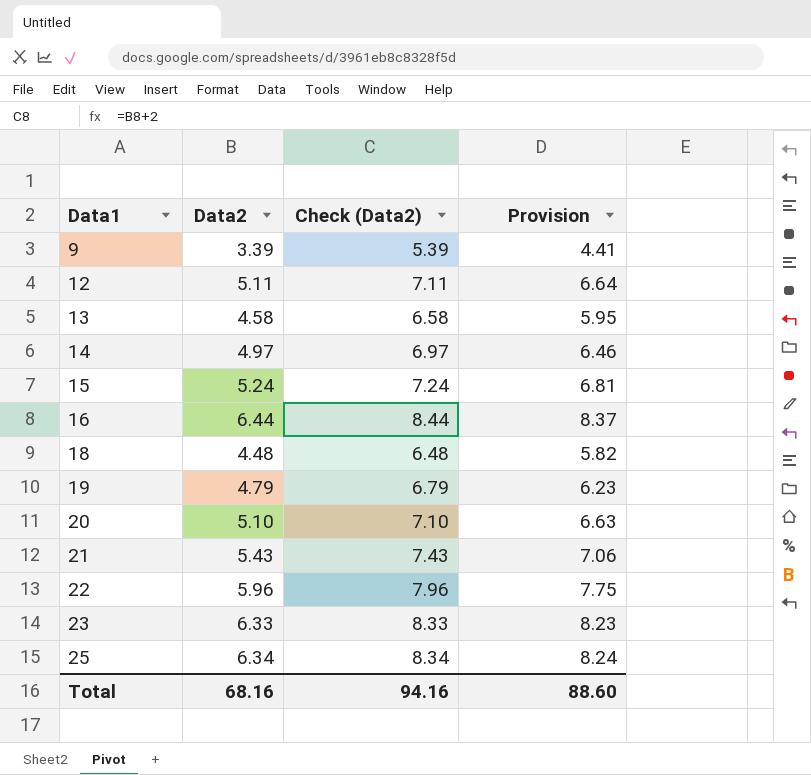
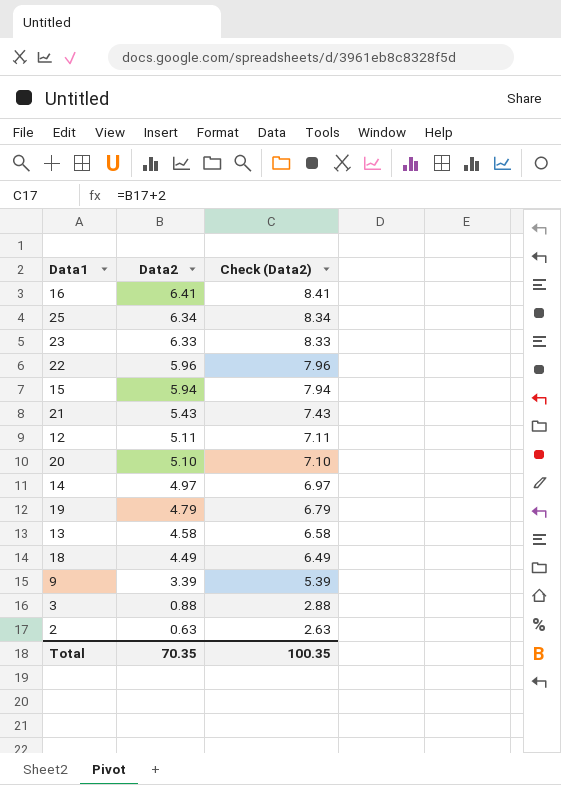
row order: Data1 ascending -> Data2 descending
column Provision | formula: [Data2] * 1.3 -> none
16 | Data2: 6.44 -> 6.41
16 | Check (Data2): 8.44 -> 8.41
15 | Data2: 5.24 -> 5.94
15 | Check (Data2): 7.24 -> 7.94
18 | Data2: 4.48 -> 4.49
18 | Check (Data2): 6.48 -> 6.49
row 3: none -> 0.88 | 2.88
row 2: none -> 0.63 | 2.63
Total | Data2: 68.16 -> 70.35
Total | Check (Data2): 94.16 -> 100.35

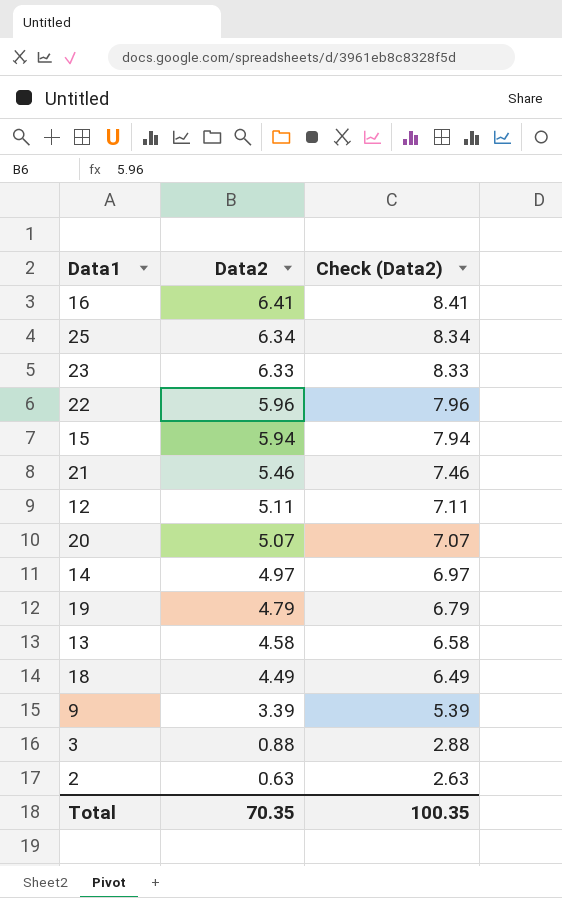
21 | Data2: 5.43 -> 5.46
21 | Check (Data2): 7.43 -> 7.46
20 | Data2: 5.10 -> 5.07
20 | Check (Data2): 7.10 -> 7.07

